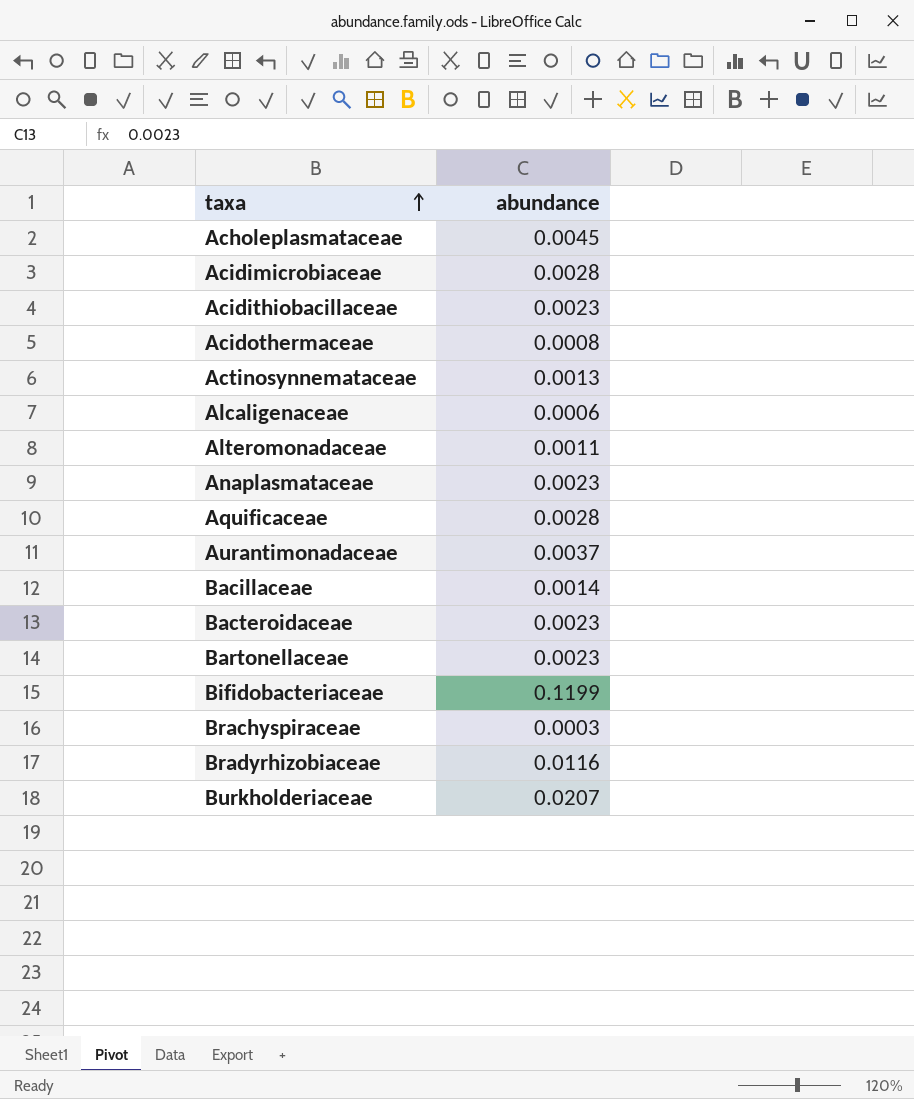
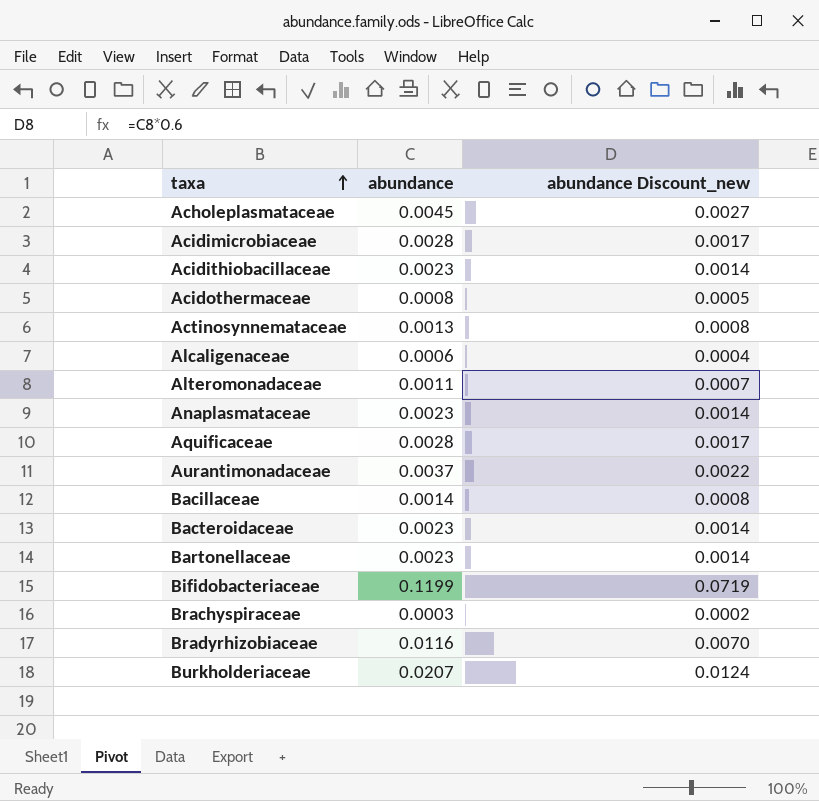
column abundance Discount_new | formula: none -> [abundance] * 0.6

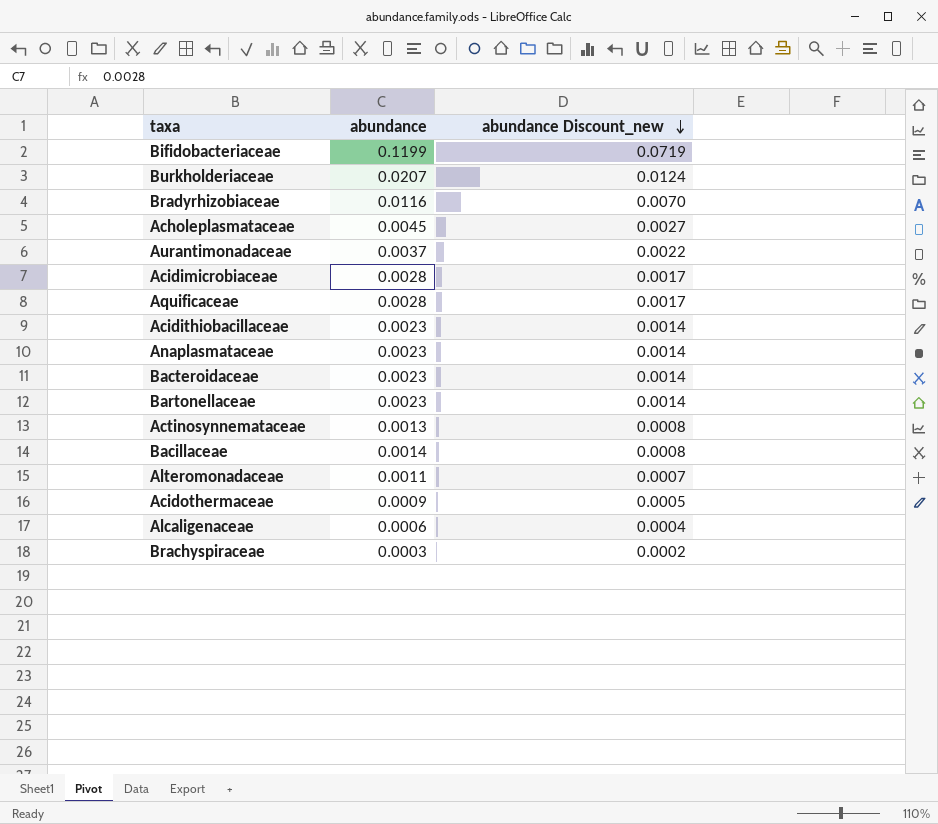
row order: taxa ascending -> abundance Discount_new descending
Acidothermaceae | abundance: 0.0008 -> 0.0009

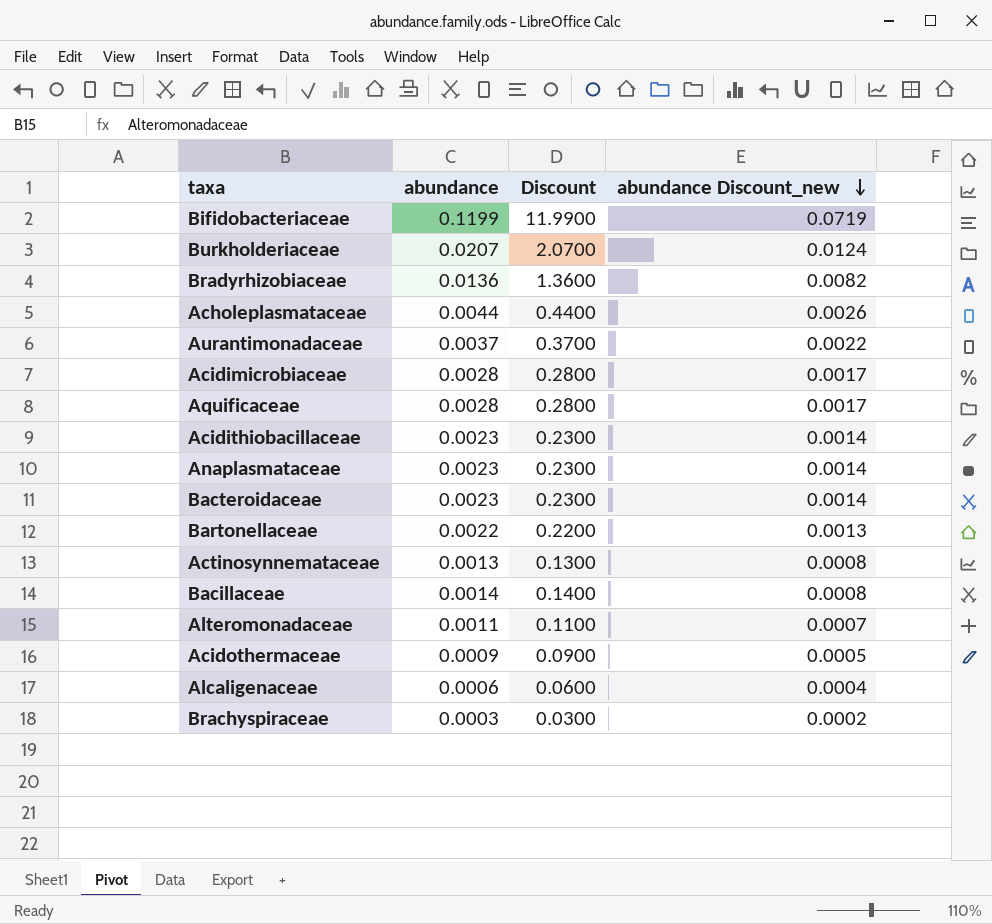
column Discount | formula: none -> [abundance] * 100
Bradyrhizobiaceae | abundance: 0.0116 -> 0.0136
Bradyrhizobiaceae | abundance Discount_new: 0.0070 -> 0.0082
Acholeplasmataceae | abundance: 0.0045 -> 0.0044
Acholeplasmataceae | abundance Discount_new: 0.0027 -> 0.0026
Bartonellaceae | abundance: 0.0023 -> 0.0022
Bartonellaceae | abundance Discount_new: 0.0014 -> 0.0013

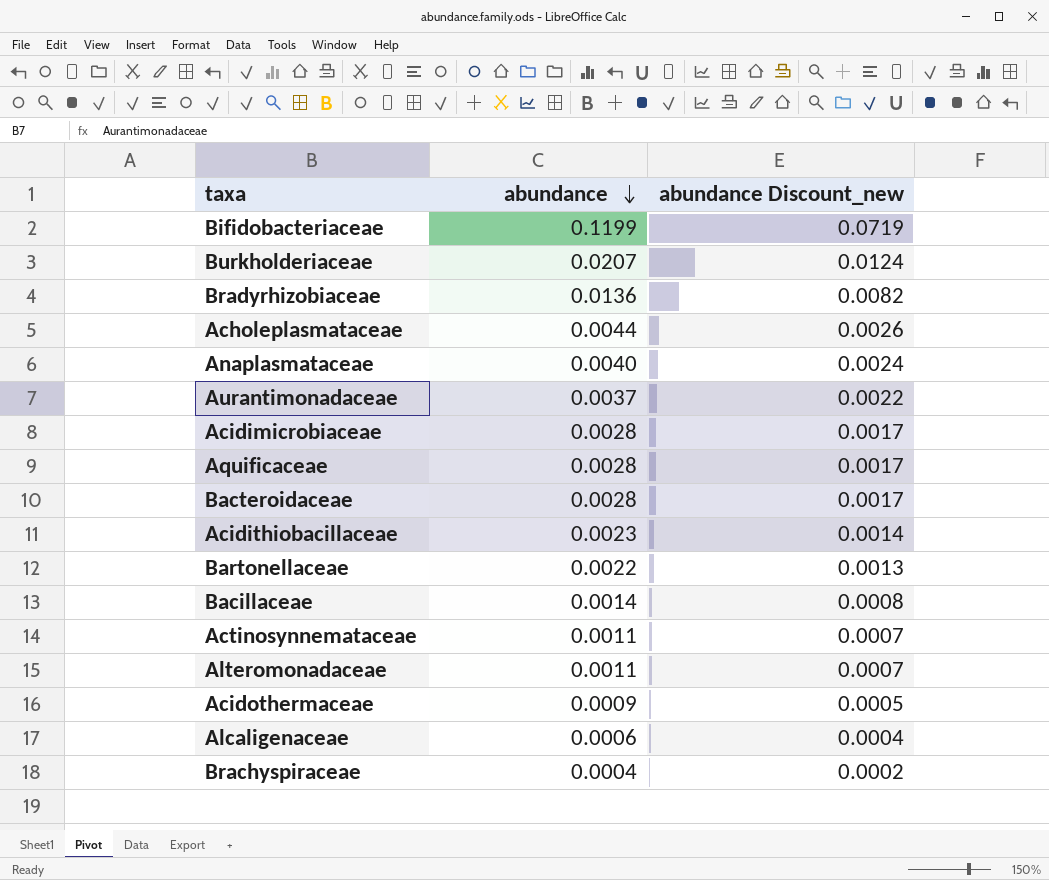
row order: abundance Discount_new descending -> abundance descending
column Discount | formula: [abundance] * 100 -> none
Anaplasmataceae | abundance: 0.0023 -> 0.0040
Anaplasmataceae | abundance Discount_new: 0.0014 -> 0.0024
Bacteroidaceae | abundance: 0.0023 -> 0.0028
Bacteroidaceae | abundance Discount_new: 0.0014 -> 0.0017
Actinosynnemataceae | abundance: 0.0013 -> 0.0011
Actinosynnemataceae | abundance Discount_new: 0.0008 -> 0.0007
Brachyspiraceae | abundance: 0.0003 -> 0.0004

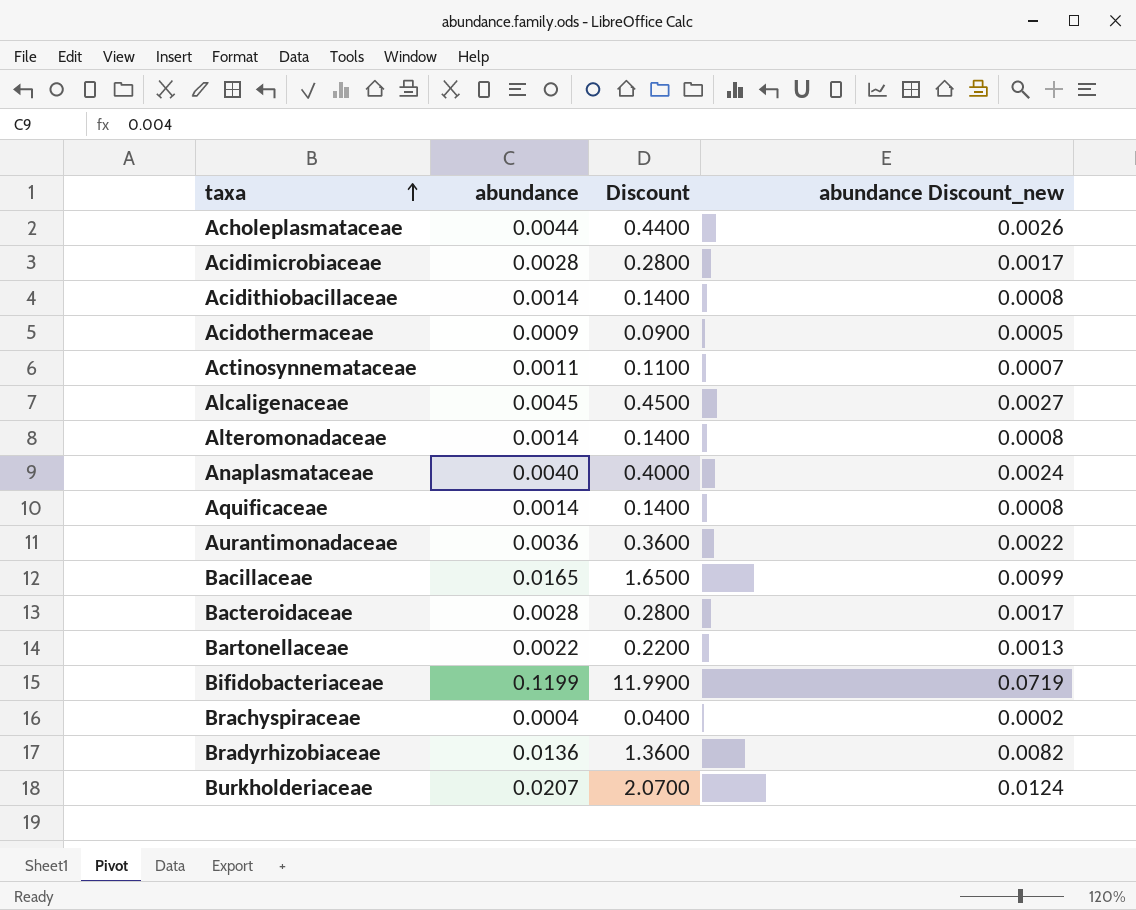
row order: abundance descending -> taxa ascending
column Discount | formula: none -> [abundance] * 100
Acidithiobacillaceae | abundance: 0.0023 -> 0.0014
Acidithiobacillaceae | abundance Discount_new: 0.0014 -> 0.0008
Alcaligenaceae | abundance: 0.0006 -> 0.0045
Alcaligenaceae | abundance Discount_new: 0.0004 -> 0.0027
Alteromonadaceae | abundance: 0.0011 -> 0.0014
Alteromonadaceae | abundance Discount_new: 0.0007 -> 0.0008
Aquificaceae | abundance: 0.0028 -> 0.0014
Aquificaceae | abundance Discount_new: 0.0017 -> 0.0008
Aurantimonadaceae | abundance: 0.0037 -> 0.0036
Bacillaceae | abundance: 0.0014 -> 0.0165
Bacillaceae | abundance Discount_new: 0.0008 -> 0.0099

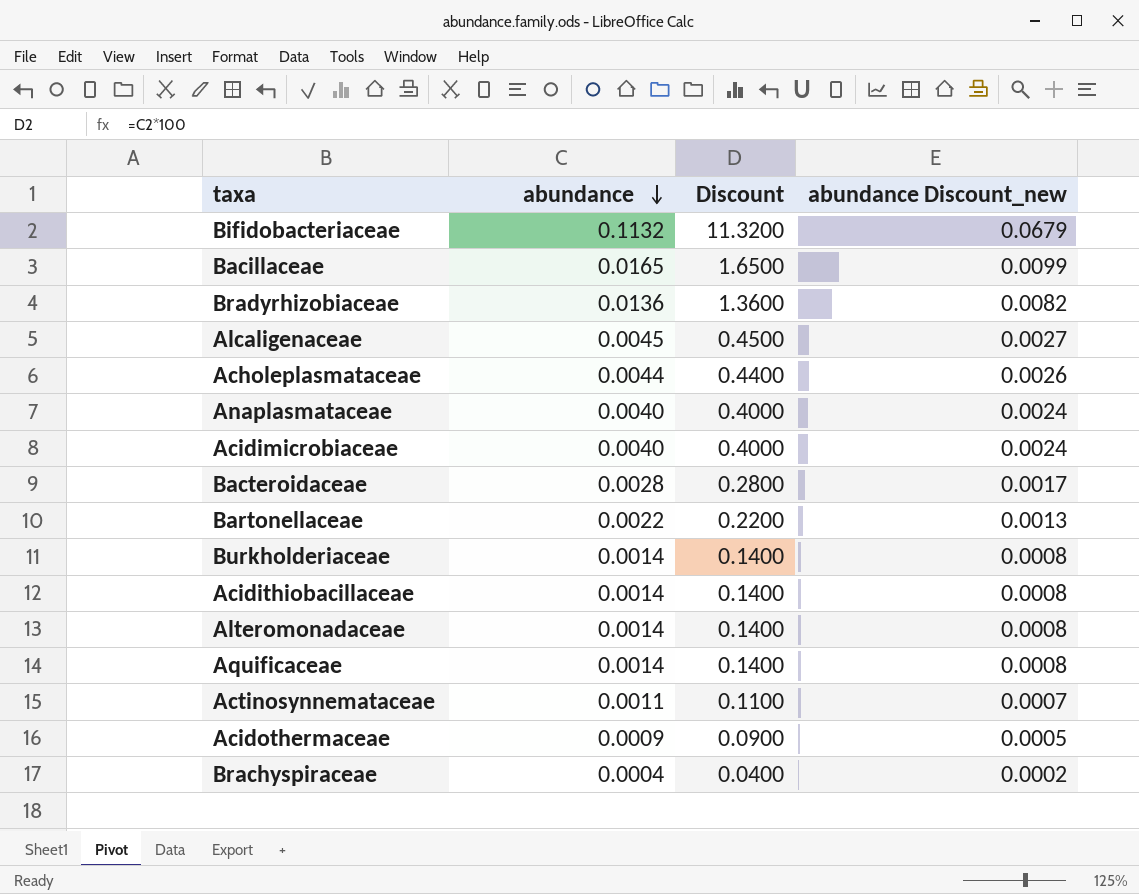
row order: taxa ascending -> abundance descending
row Aurantimonadaceae: 0.0036 | 0.3600 | 0.0022 -> none
Bifidobacteriaceae | abundance: 0.1199 -> 0.1132
Bifidobacteriaceae | Discount: 11.9900 -> 11.3200
Bifidobacteriaceae | abundance Discount_new: 0.0719 -> 0.0679
Acidimicrobiaceae | abundance: 0.0028 -> 0.0040
Acidimicrobiaceae | Discount: 0.2800 -> 0.4000
Acidimicrobiaceae | abundance Discount_new: 0.0017 -> 0.0024
Burkholderiaceae | abundance: 0.0207 -> 0.0014
Burkholderiaceae | Discount: 2.0700 -> 0.1400
Burkholderiaceae | abundance Discount_new: 0.0124 -> 0.0008

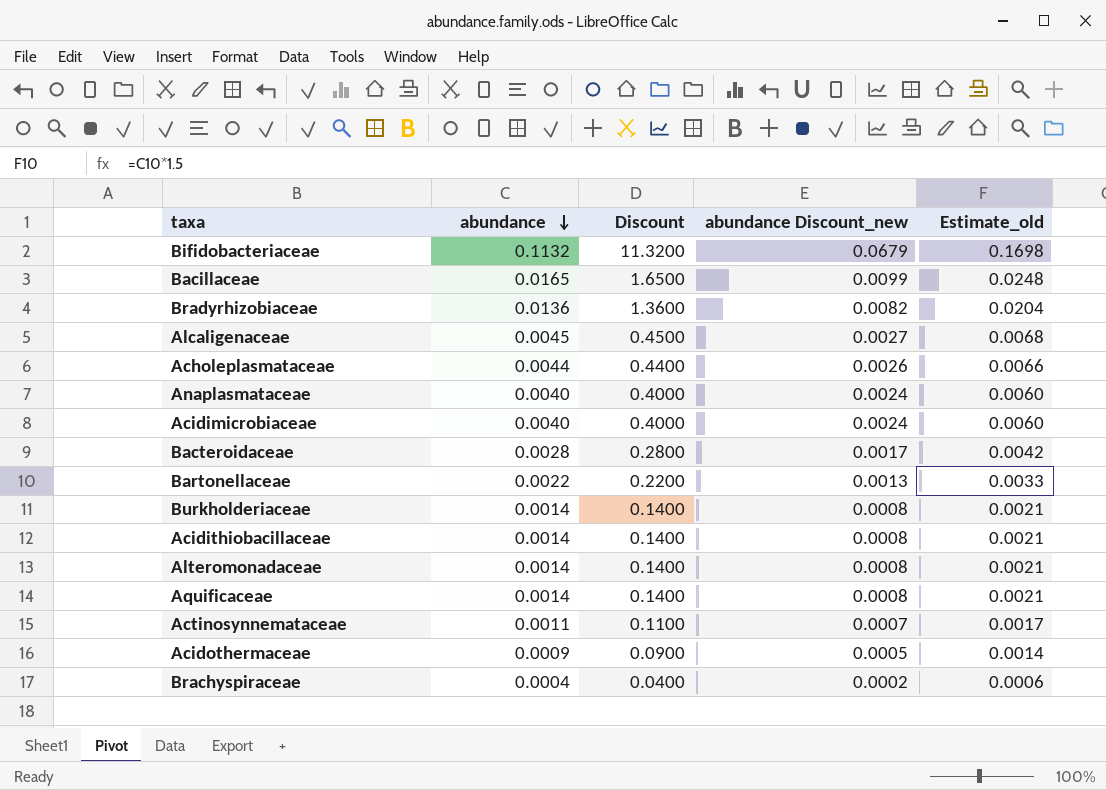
column Estimate_old | formula: none -> [abundance] * 1.5

